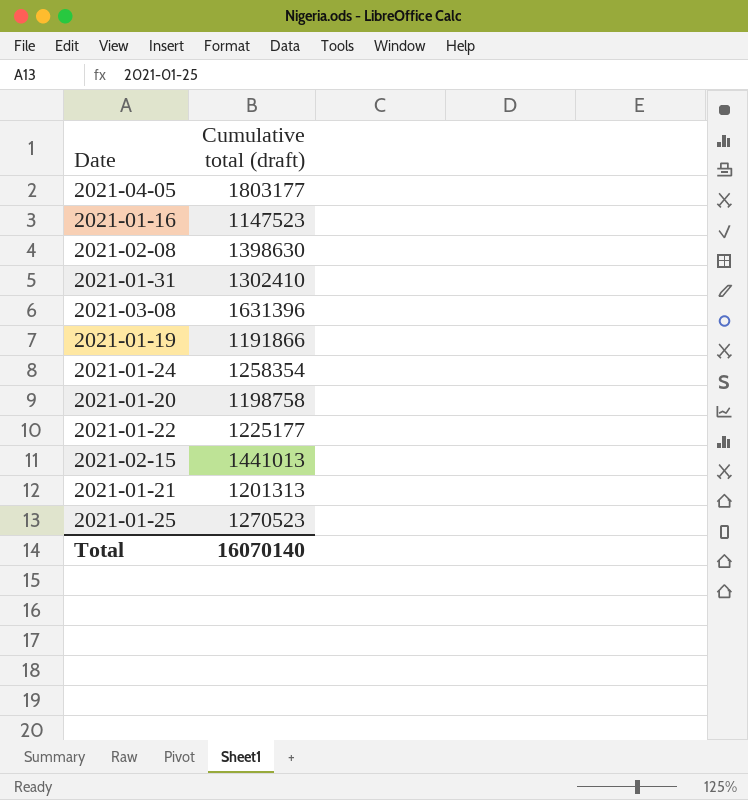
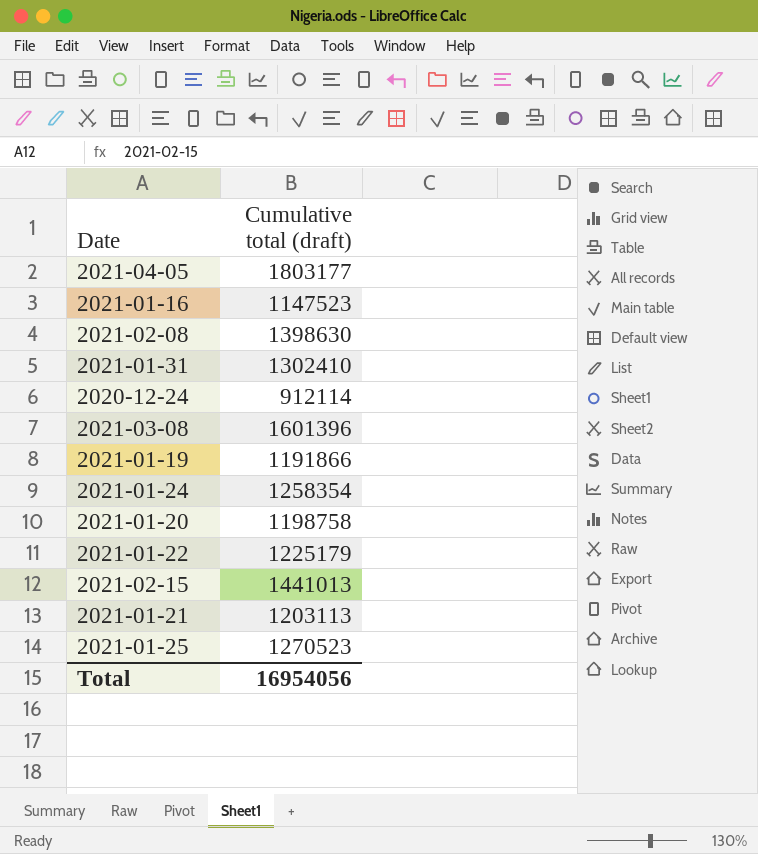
row 2020-12-24: none -> 912114
2021-03-08 | Cumulative total (draft): 1631396 -> 1601396
2021-01-22 | Cumulative total (draft): 1225177 -> 1225179
2021-01-21 | Cumulative total (draft): 1201313 -> 1203113
Total | Cumulative total (draft): 16070140 -> 16954056

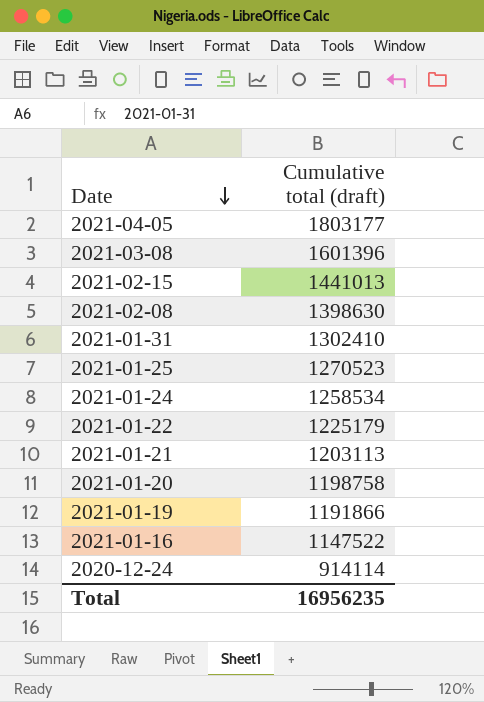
row order: none -> Date descending
2021-01-24 | Cumulative total (draft): 1258354 -> 1258534
2021-01-16 | Cumulative total (draft): 1147523 -> 1147522
2020-12-24 | Cumulative total (draft): 912114 -> 914114
Total | Cumulative total (draft): 16954056 -> 16956235

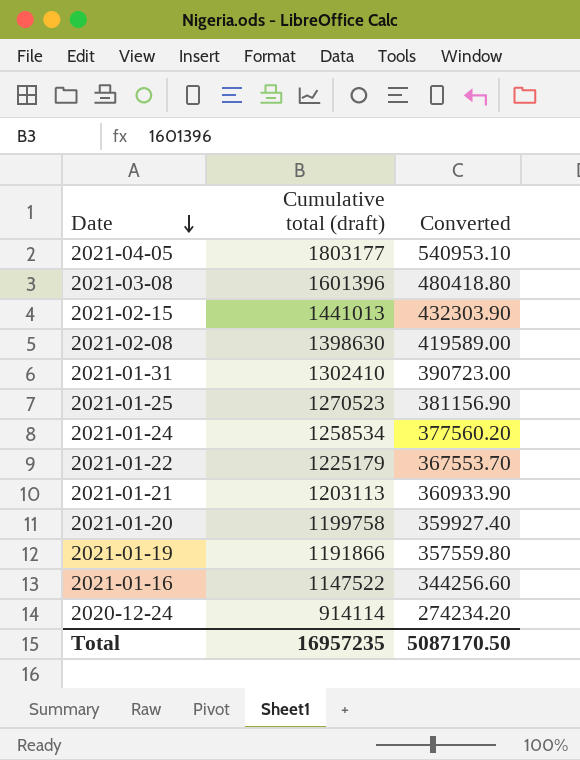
column Converted | formula: none -> [Cumulative total (draft)] * 0.3
2021-01-20 | Cumulative total (draft): 1198758 -> 1199758
Total | Cumulative total (draft): 16956235 -> 16957235

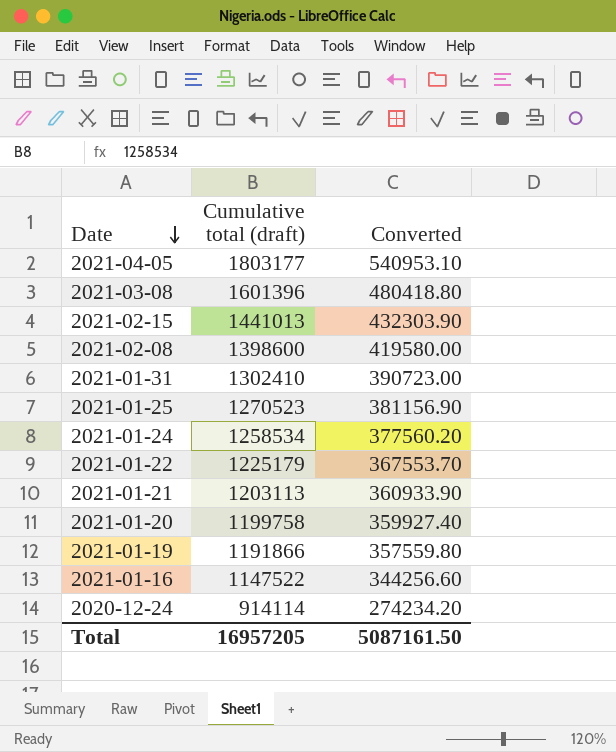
2021-02-08 | Cumulative total (draft): 1398630 -> 1398600
2021-02-08 | Converted: 419589.00 -> 419580.00
Total | Cumulative total (draft): 16957235 -> 16957205
Total | Converted: 5087170.50 -> 5087161.50

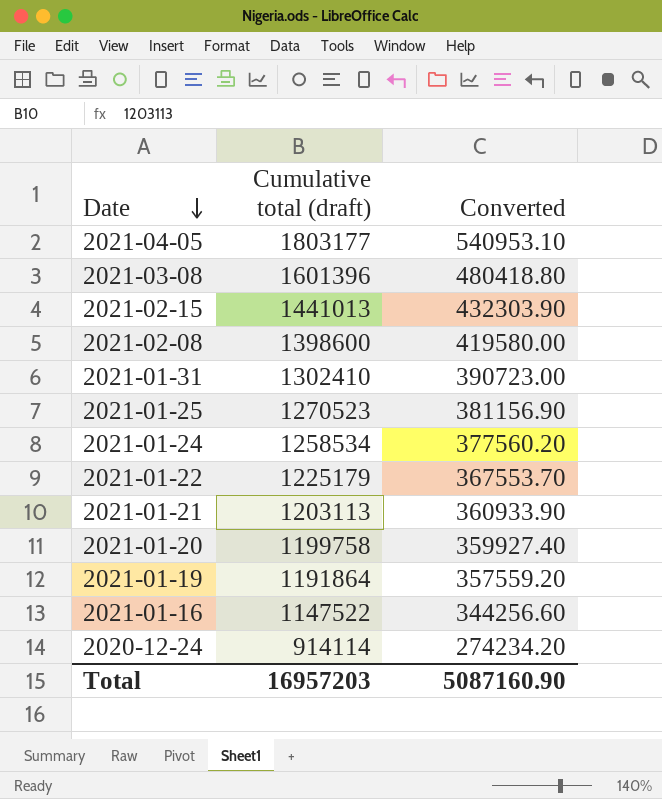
2021-01-19 | Cumulative total (draft): 1191866 -> 1191864
2021-01-19 | Converted: 357559.80 -> 357559.20
Total | Cumulative total (draft): 16957205 -> 16957203
Total | Converted: 5087161.50 -> 5087160.90

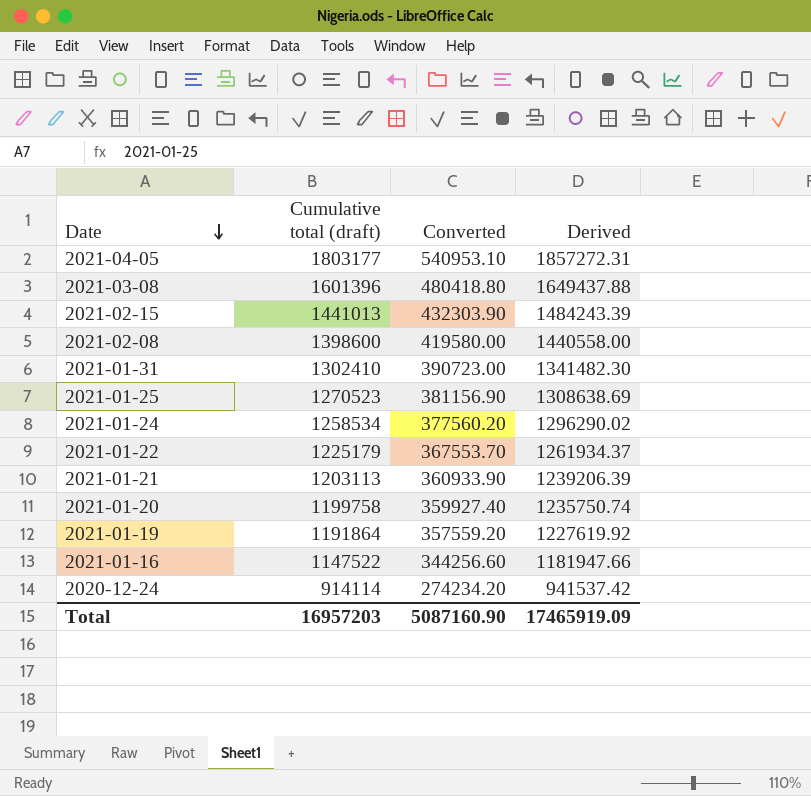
column Derived | formula: none -> [Cumulative total (draft)] * 1.03

